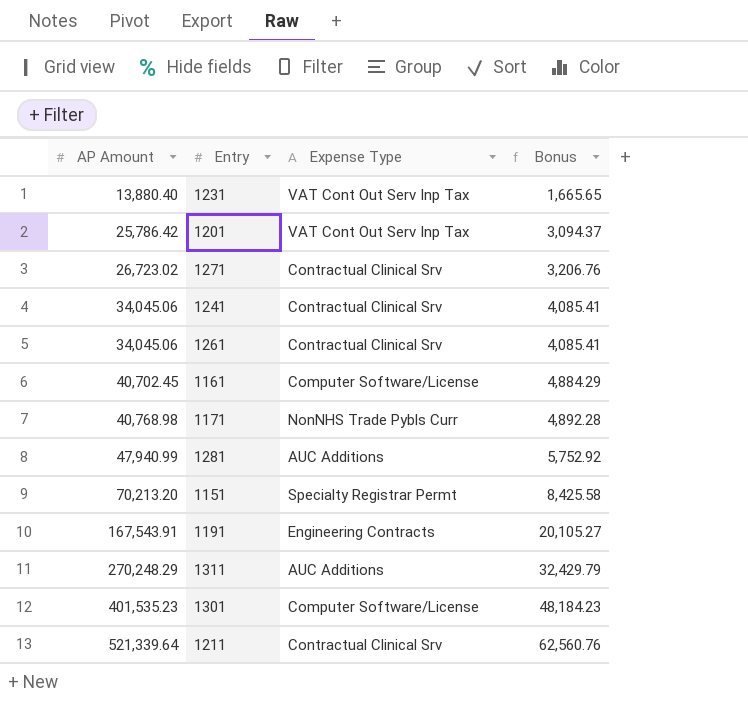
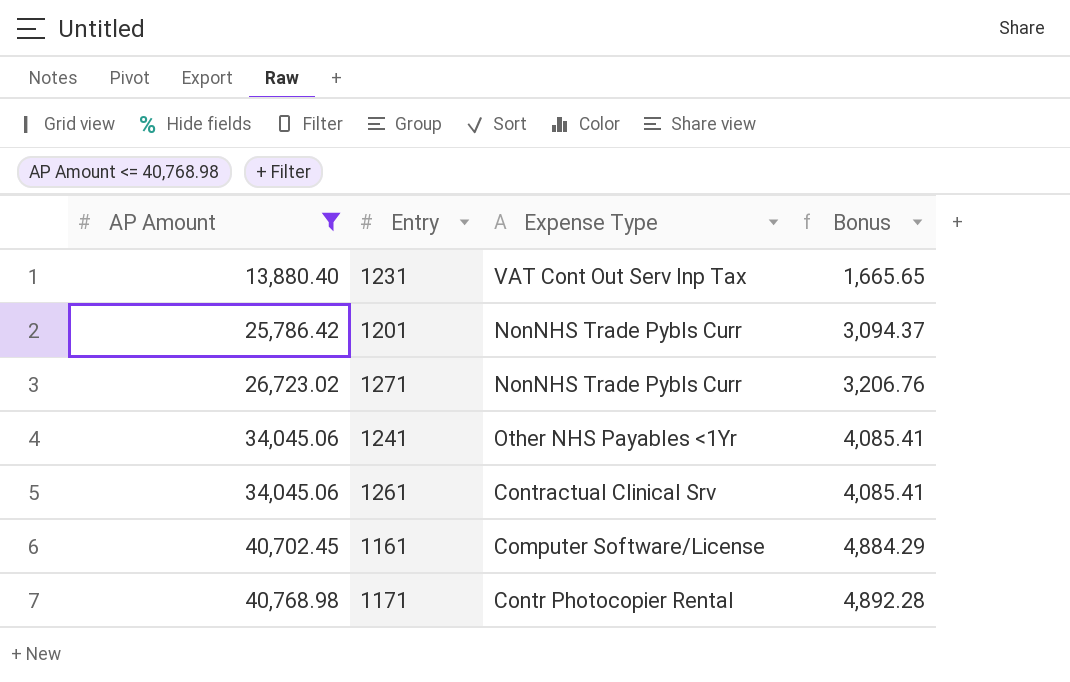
filter: none -> AP Amount <= 40,768.98
1201 | Expense Type: VAT Cont Out Serv Inp Tax -> NonNHS Trade Pybls Curr
1271 | Expense Type: Contractual Clinical Srv -> NonNHS Trade Pybls Curr
1241 | Expense Type: Contractual Clinical Srv -> Other NHS Payables <1Yr
1171 | Expense Type: NonNHS Trade Pybls Curr -> Contr Photocopier Rental

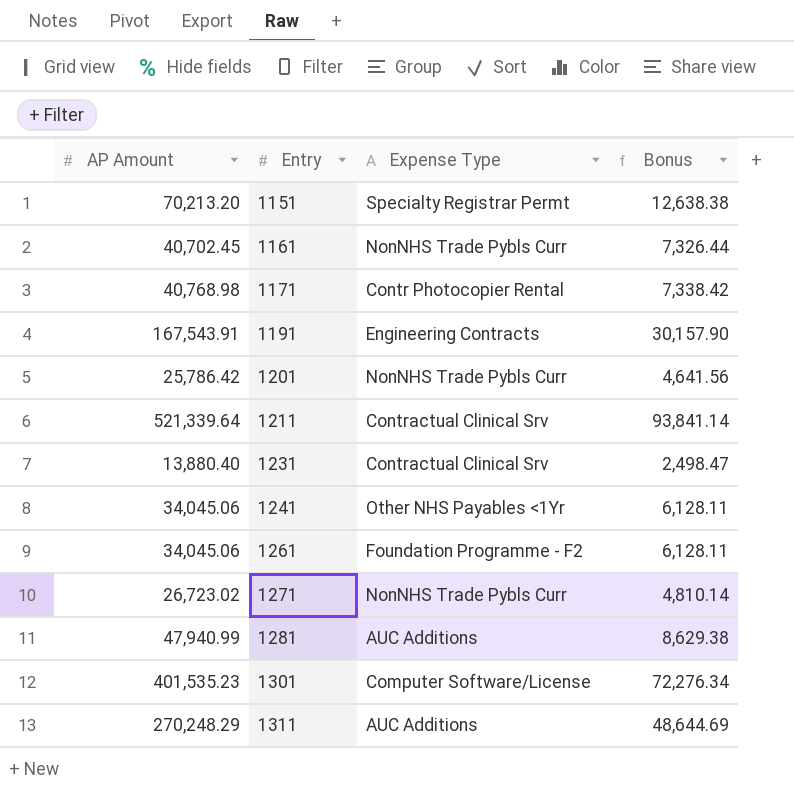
filter: AP Amount <= 40,768.98 -> none
row order: AP Amount ascending -> Entry ascending
column Bonus | formula: [AP Amount] * 0.12 -> [AP Amount] * 0.18
1161 | Expense Type: Computer Software/License -> NonNHS Trade Pybls Curr
1231 | Expense Type: VAT Cont Out Serv Inp Tax -> Contractual Clinical Srv
1261 | Expense Type: Contractual Clinical Srv -> Foundation Programme - F2

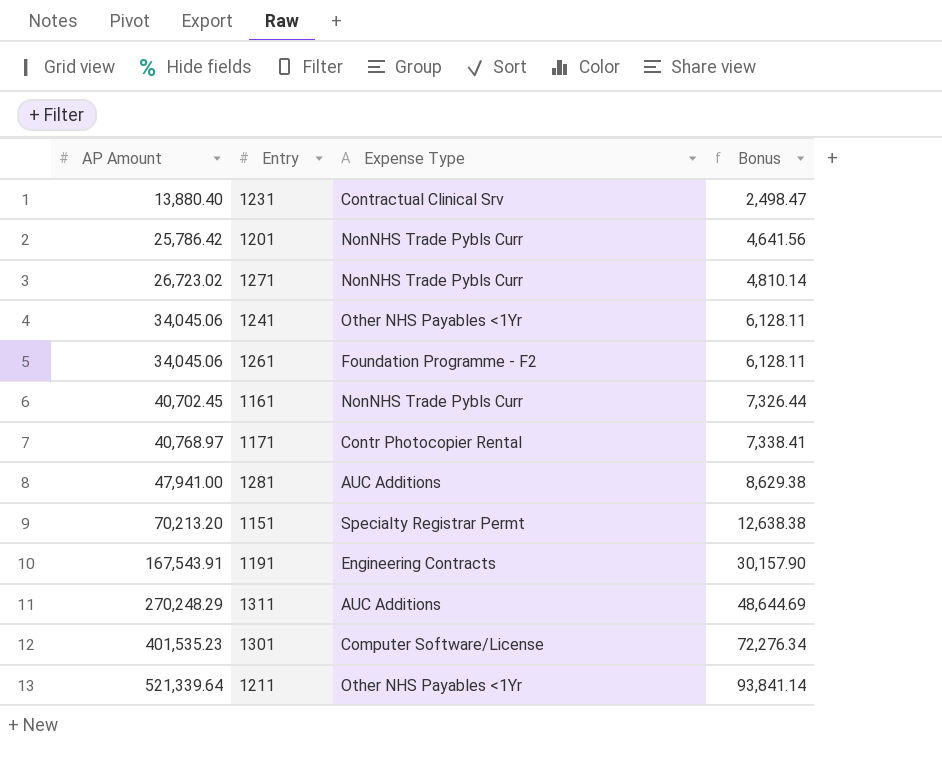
row order: Entry ascending -> AP Amount ascending
1171 | AP Amount: 40,768.98 -> 40,768.97
1171 | Bonus: 7,338.42 -> 7,338.41
1281 | AP Amount: 47,940.99 -> 47,941.00
1211 | Expense Type: Contractual Clinical Srv -> Other NHS Payables <1Yr

